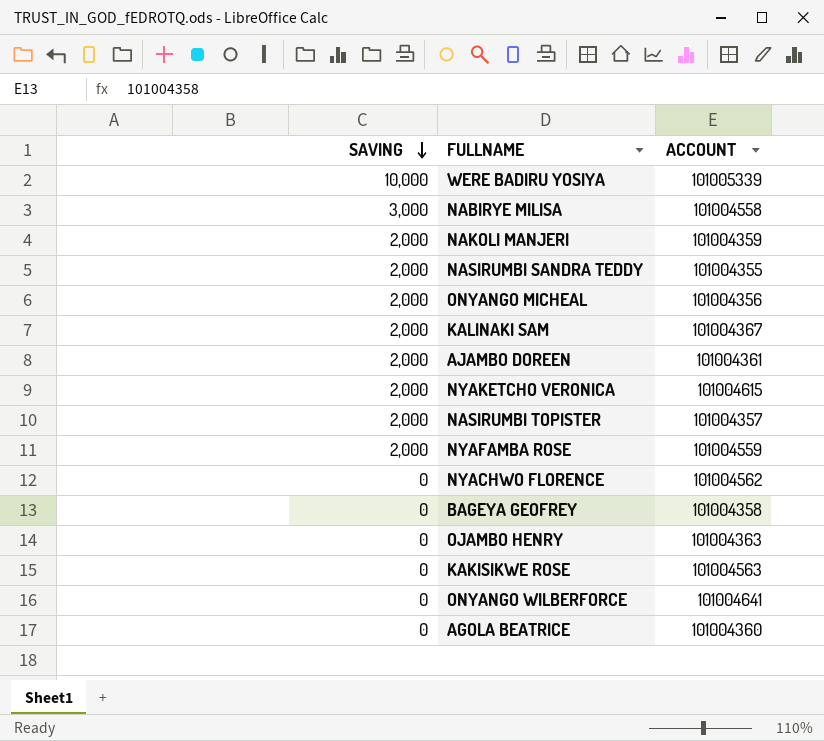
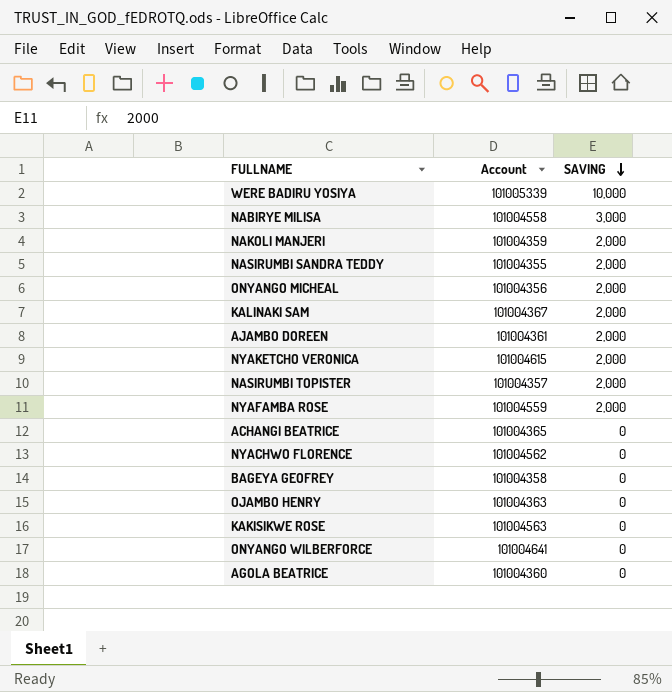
column name: ACCOUNT -> Account
column SAVING | position: 1 -> 3
row ACHANGI BEATRICE: none -> 101004365 | 0

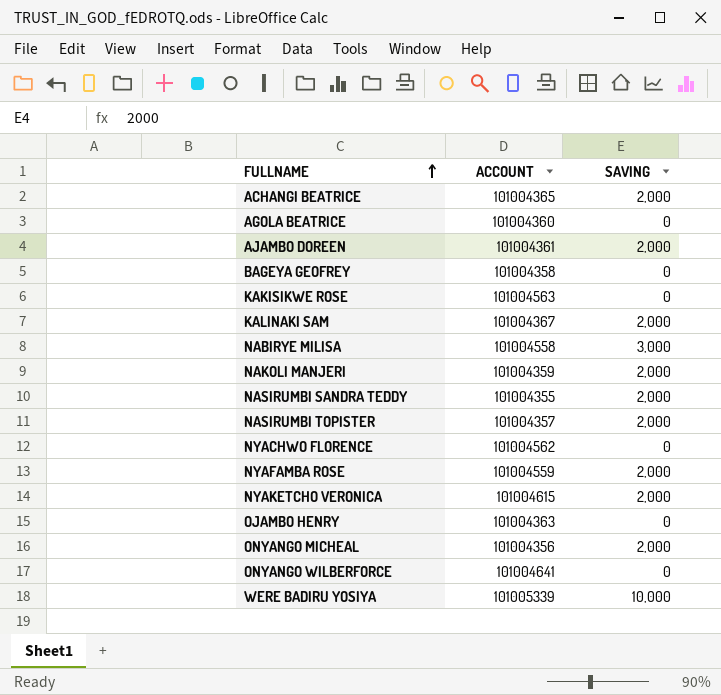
row order: SAVING descending -> FULLNAME ascending
column name: Account -> ACCOUNT
ACHANGI BEATRICE | SAVING: 0 -> 2,000

